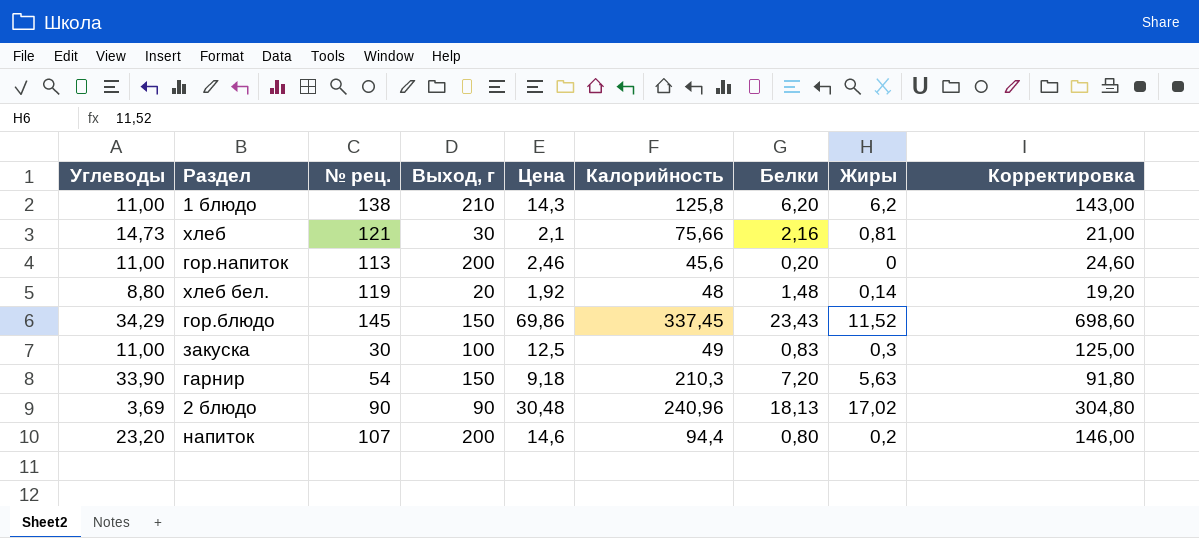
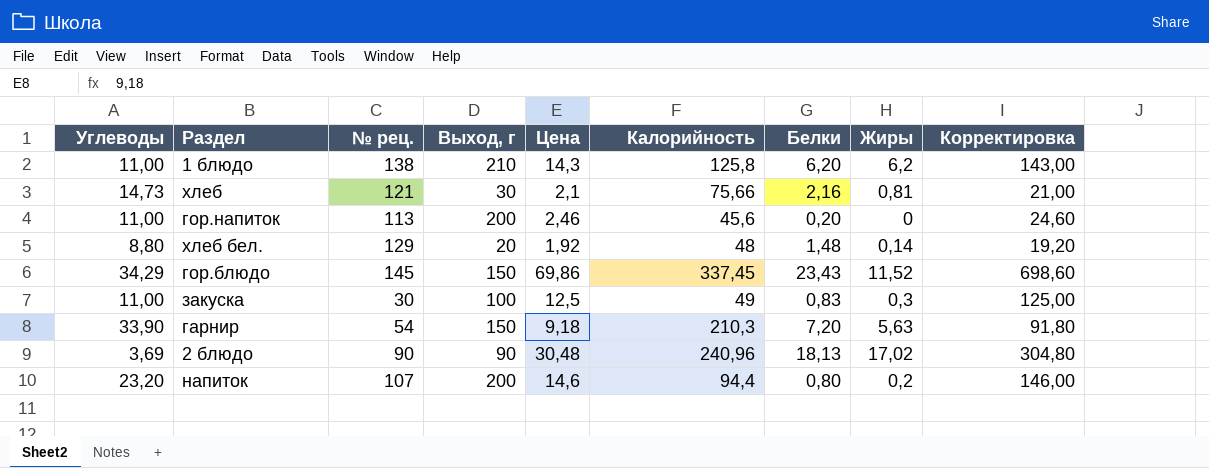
хлеб бел. | № рец.: 119 -> 129

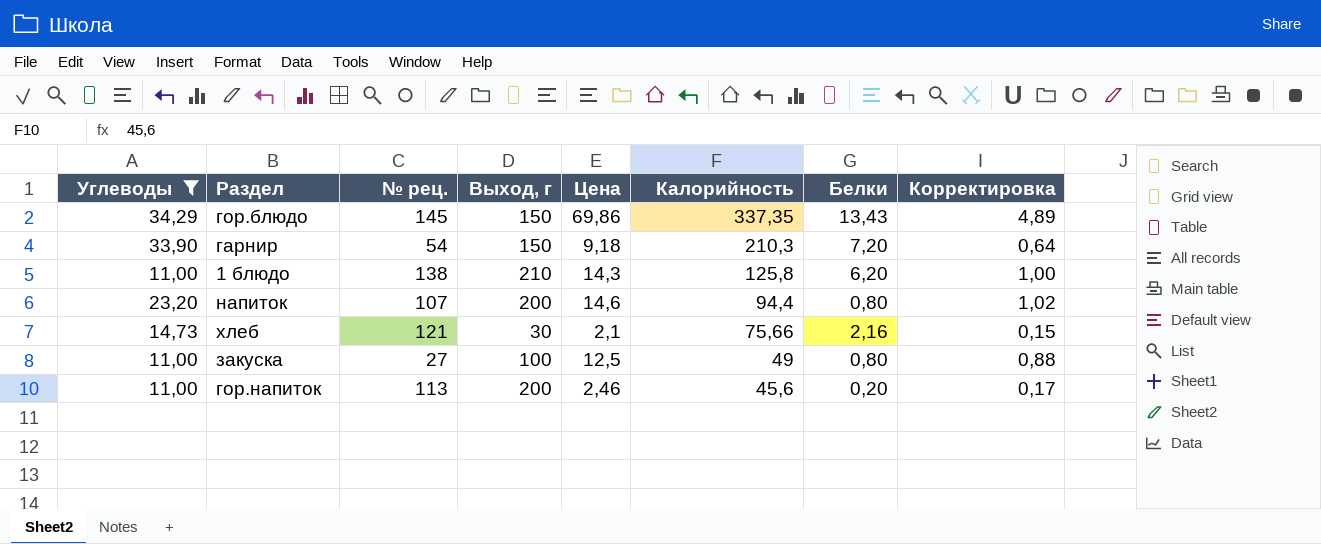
filter: none -> Углеводы >= 11,00
row order: none -> Калорийность descending
column Жиры | position: 8 -> none
column Корректировка | formula: [Цена] * 10 -> [Цена] * 0,07
гор.блюдо | Калорийность: 337,45 -> 337,35
гор.блюдо | Белки: 23,43 -> 13,43
закуска | № рец.: 30 -> 27
закуска | Белки: 0,83 -> 0,80

